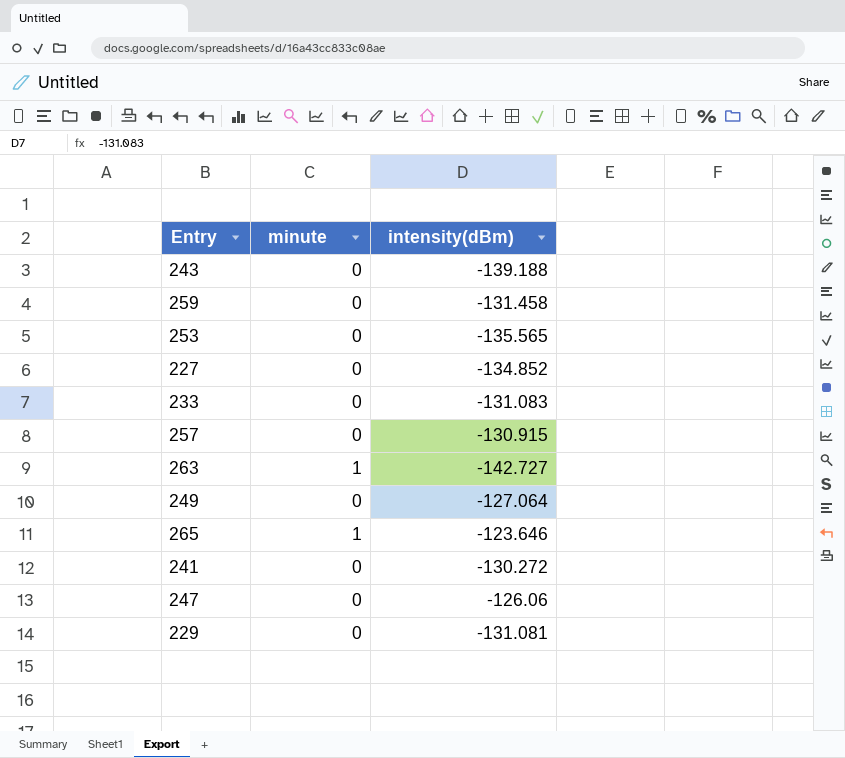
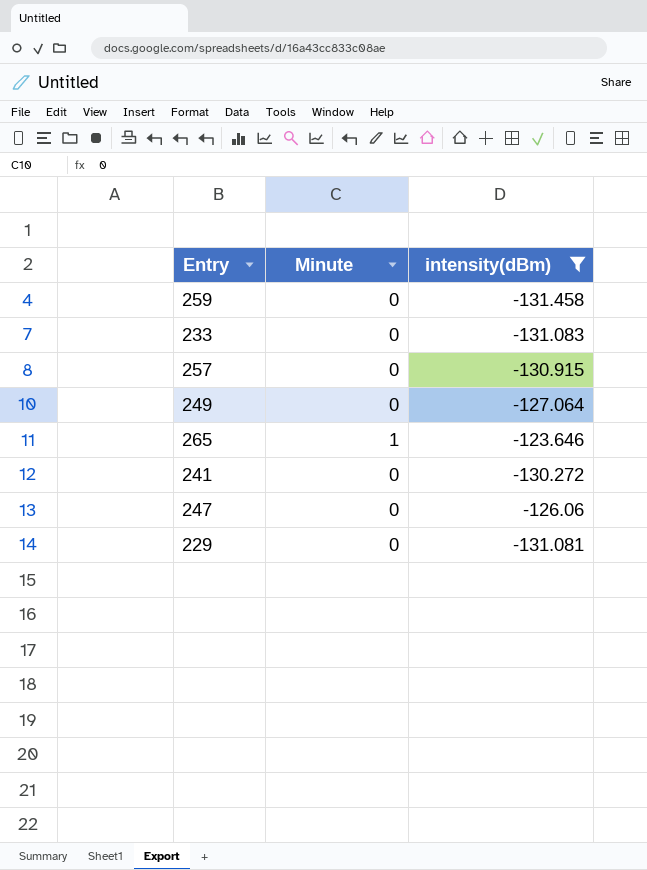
filter: none -> intensity(dBm) >= -131.458
column name: minute -> Minute

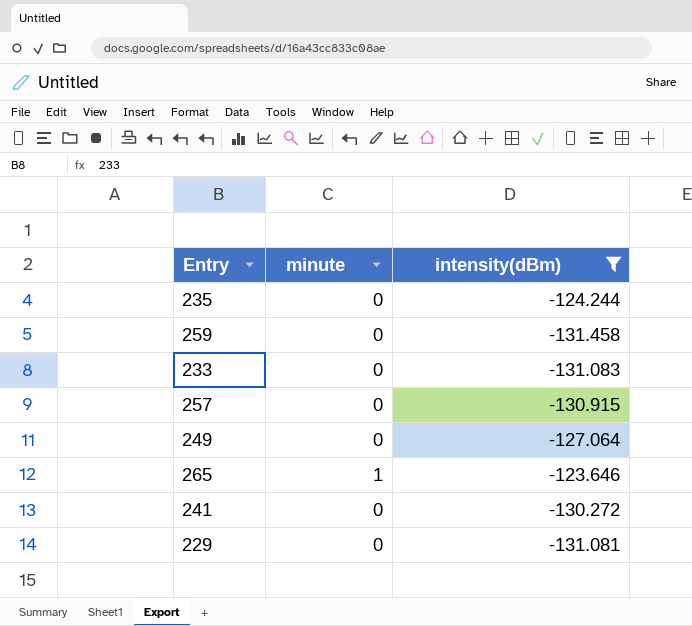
column name: Minute -> minute
row 247: 0 | -126.06 -> none
row 235: none -> 0 | -124.244

